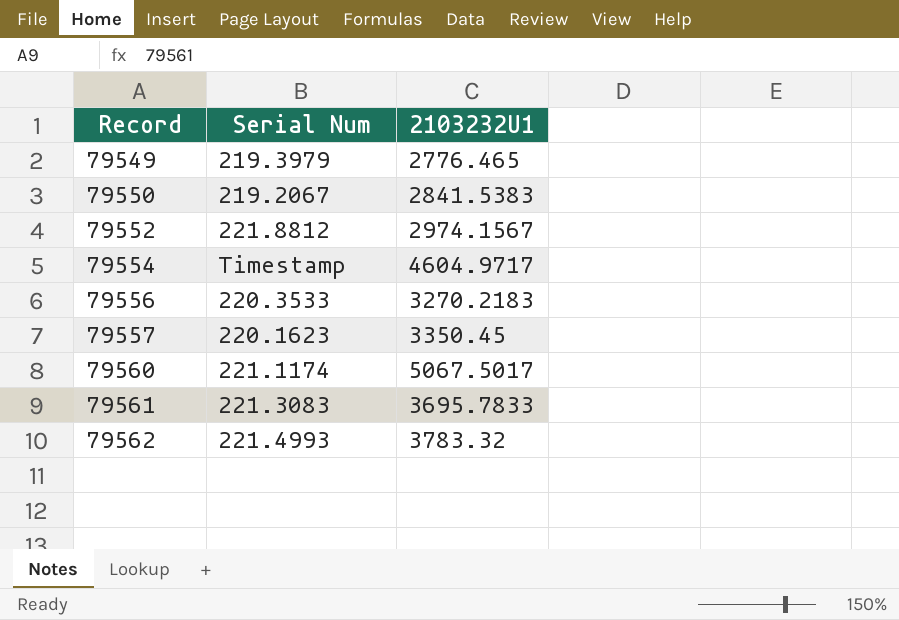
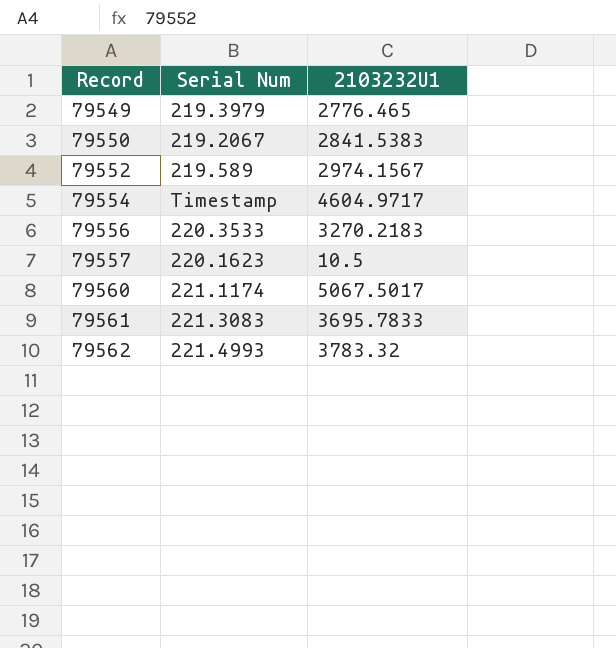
79552 | Serial Num: 221.8812 -> 219.589
79557 | 2103232U1: 3350.45 -> 10.5

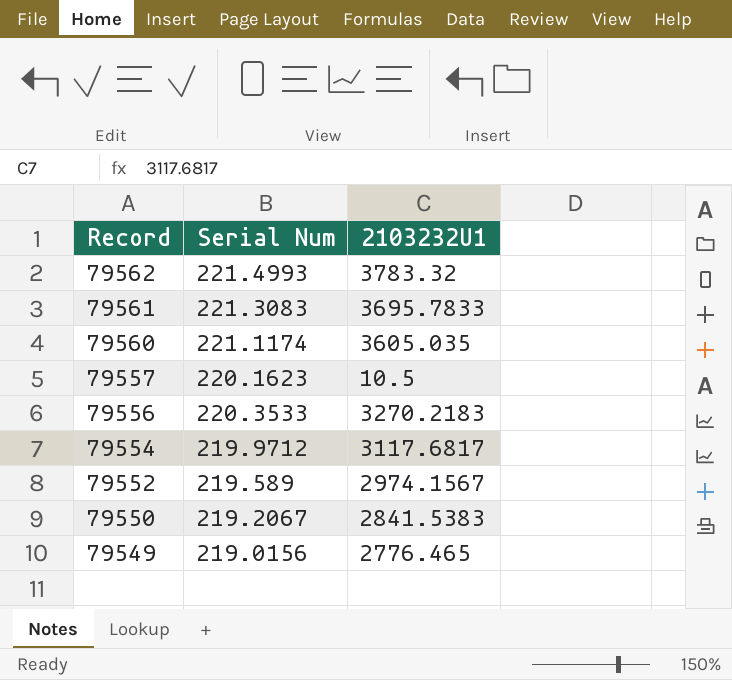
row order: Record ascending -> Record descending
79560 | 2103232U1: 5067.5017 -> 3605.035
79554 | Serial Num: Timestamp -> 219.9712
79554 | 2103232U1: 4604.9717 -> 3117.6817
79549 | Serial Num: 219.3979 -> 219.0156

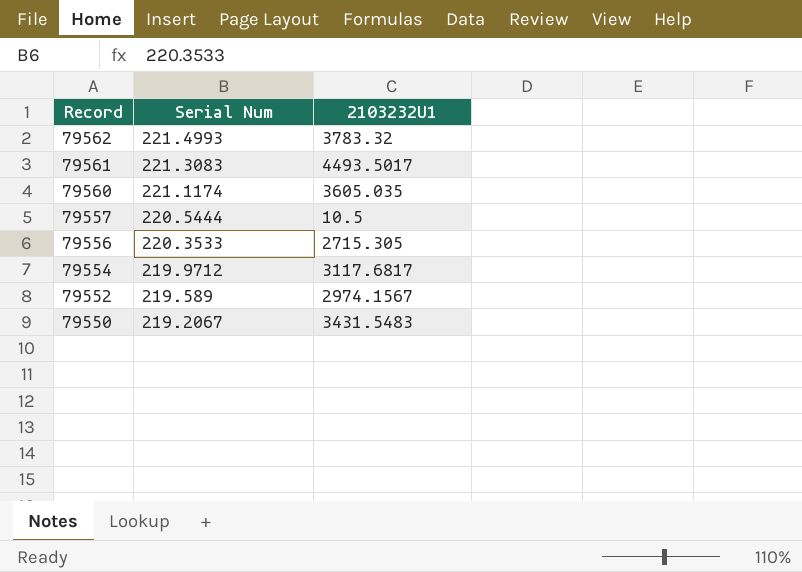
row 79549: 219.0156 | 2776.465 -> none
79561 | 2103232U1: 3695.7833 -> 4493.5017
79557 | Serial Num: 220.1623 -> 220.5444
79556 | 2103232U1: 3270.2183 -> 2715.305
79550 | 2103232U1: 2841.5383 -> 3431.5483

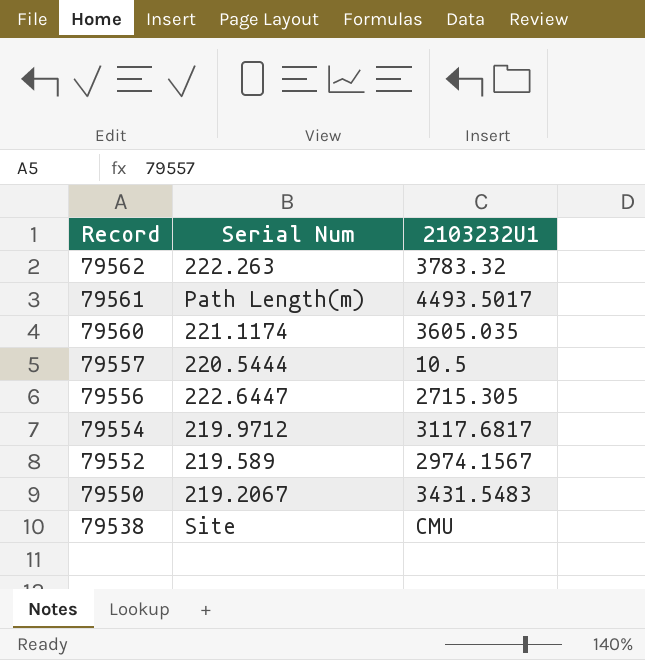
79562 | Serial Num: 221.4993 -> 222.263
79561 | Serial Num: 221.3083 -> Path Length(m)
79556 | Serial Num: 220.3533 -> 222.6447
row 79538: none -> Site | CMU

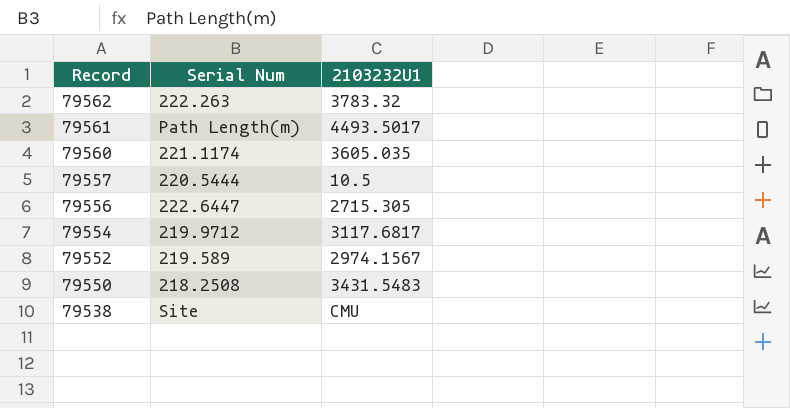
79550 | Serial Num: 219.2067 -> 218.2508

